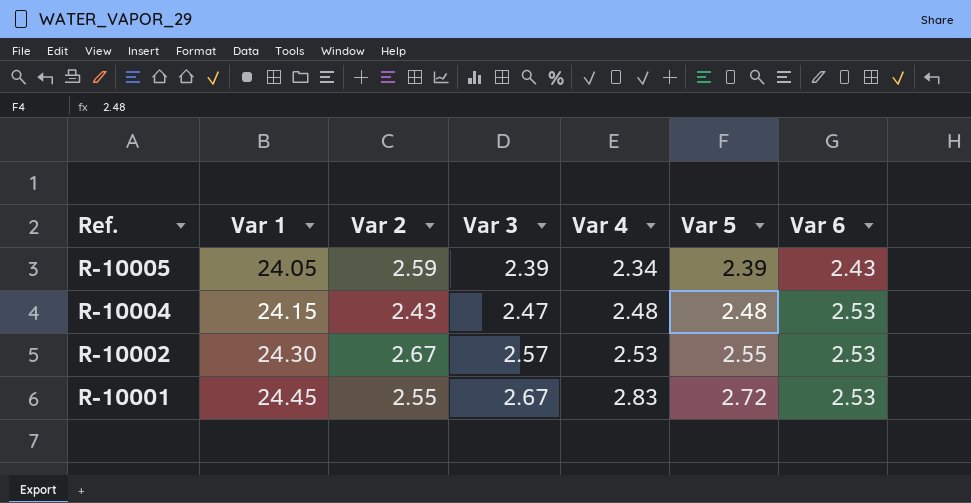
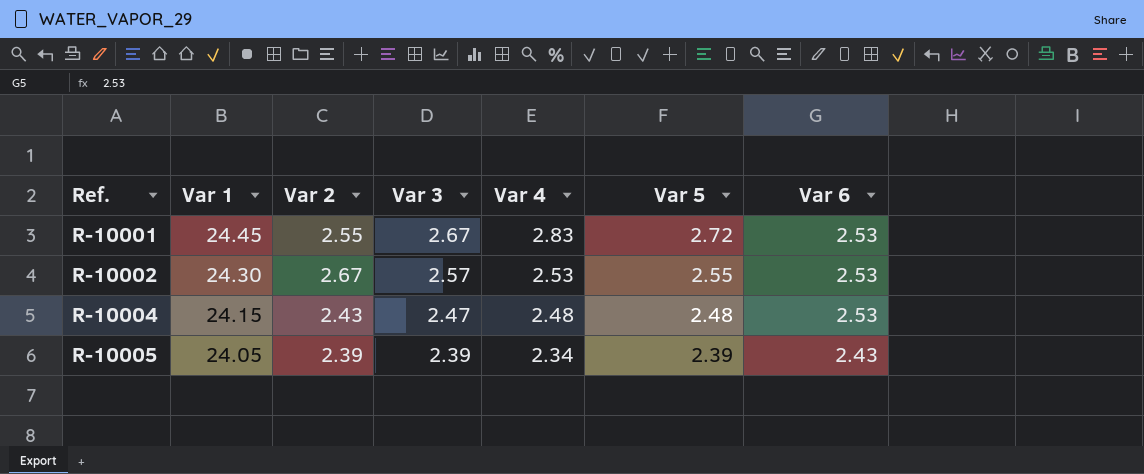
row order: Ref. descending -> Ref. ascending
R-10005 | Var 2: 2.59 -> 2.39

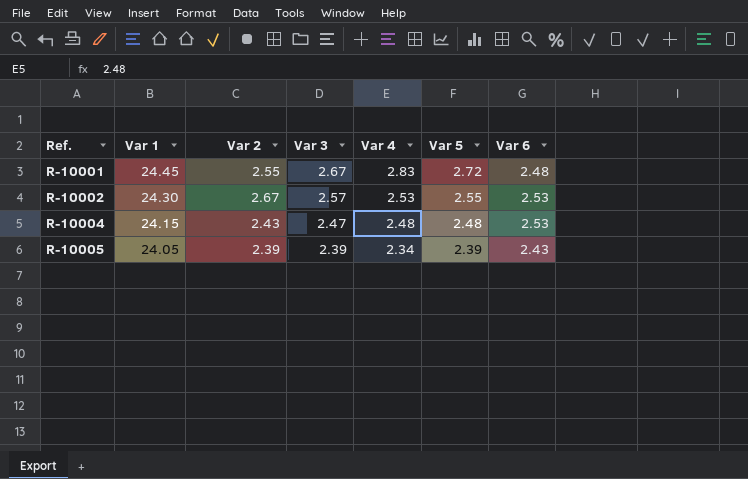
R-10001 | Var 6: 2.53 -> 2.48

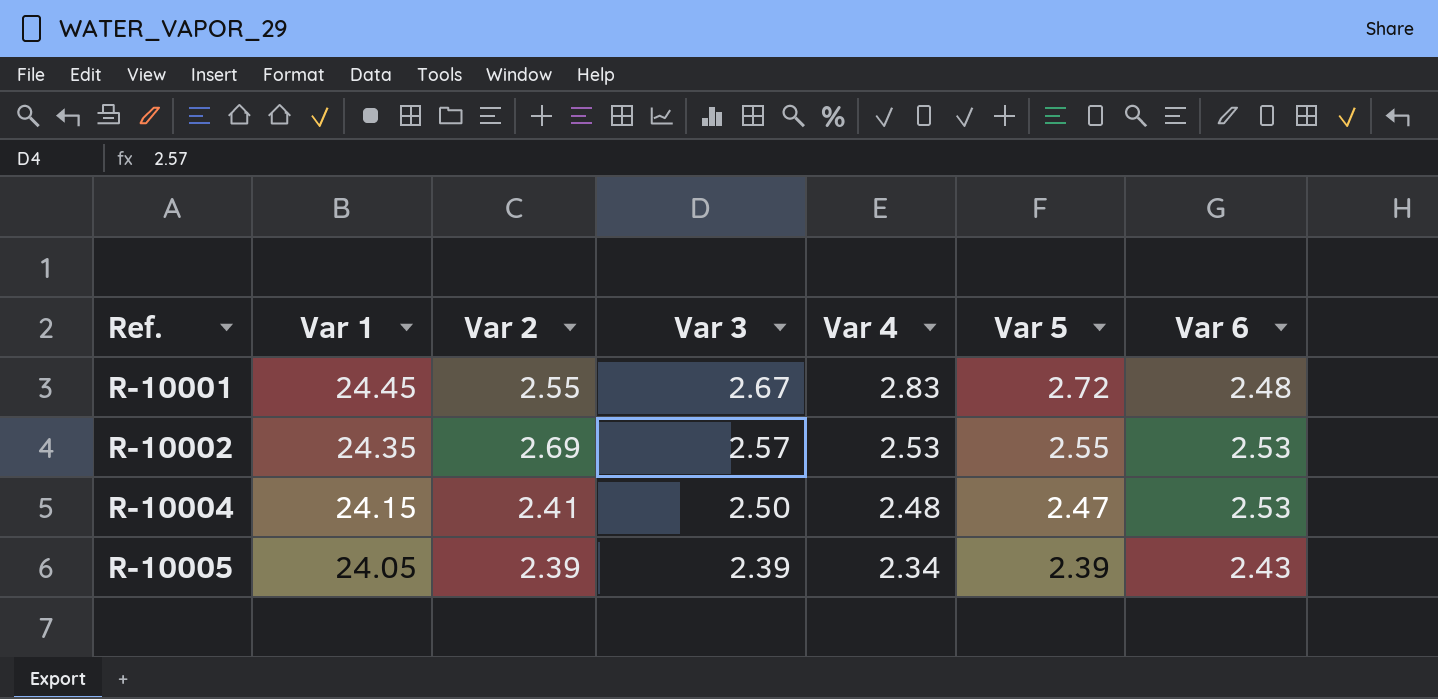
R-10002 | Var 1: 24.30 -> 24.35
R-10002 | Var 2: 2.67 -> 2.69
R-10004 | Var 2: 2.43 -> 2.41
R-10004 | Var 3: 2.47 -> 2.50
R-10004 | Var 5: 2.48 -> 2.47

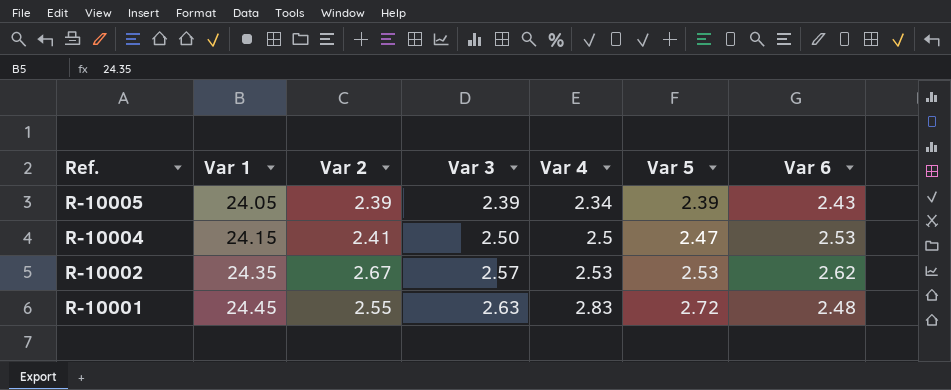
row order: Ref. ascending -> Ref. descending
R-10004 | Var 4: 2.48 -> 2.5
R-10002 | Var 2: 2.69 -> 2.67
R-10002 | Var 5: 2.55 -> 2.53
R-10002 | Var 6: 2.53 -> 2.62
R-10001 | Var 3: 2.67 -> 2.63

